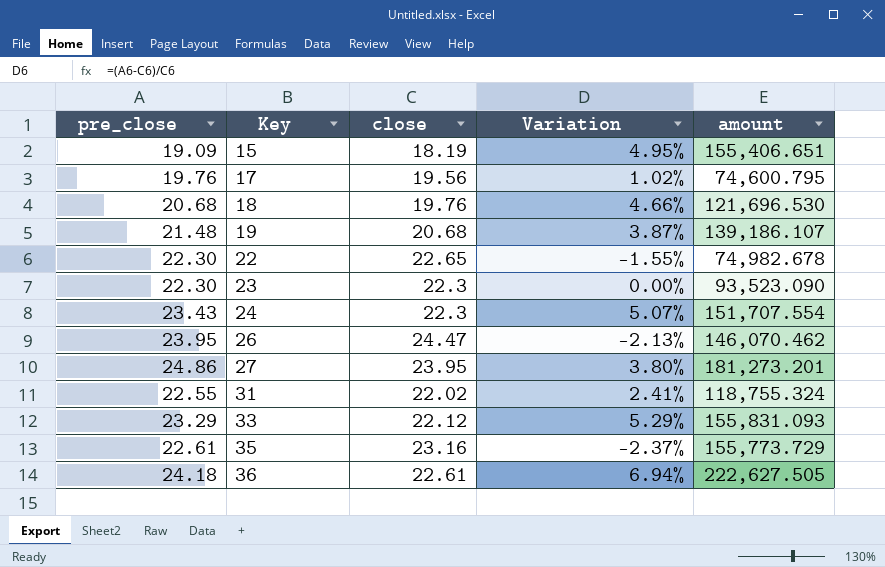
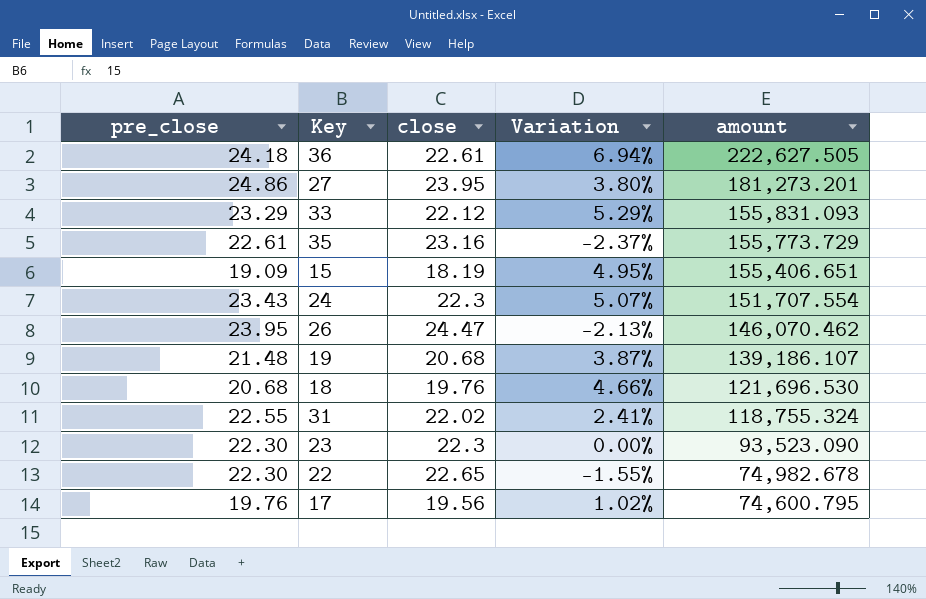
row order: Key ascending -> amount descending

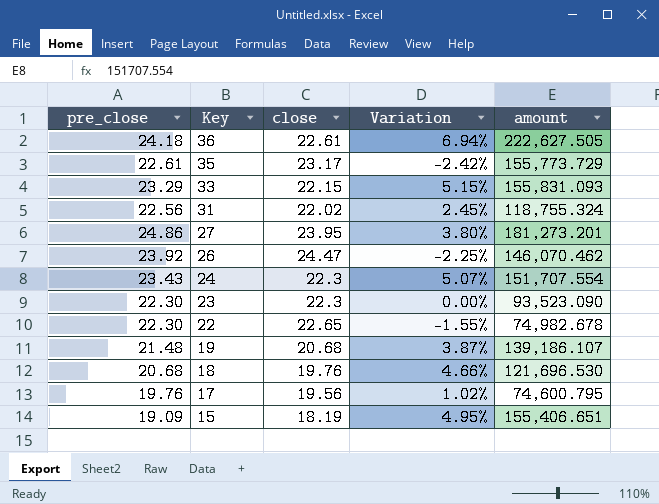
row order: amount descending -> Key descending
35 | close: 23.16 -> 23.17
35 | Variation: -2.37% -> -2.42%
33 | close: 22.12 -> 22.15
33 | Variation: 5.29% -> 5.15%
31 | pre_close: 22.55 -> 22.56
31 | Variation: 2.41% -> 2.45%
26 | pre_close: 23.95 -> 23.92
26 | Variation: -2.13% -> -2.25%

